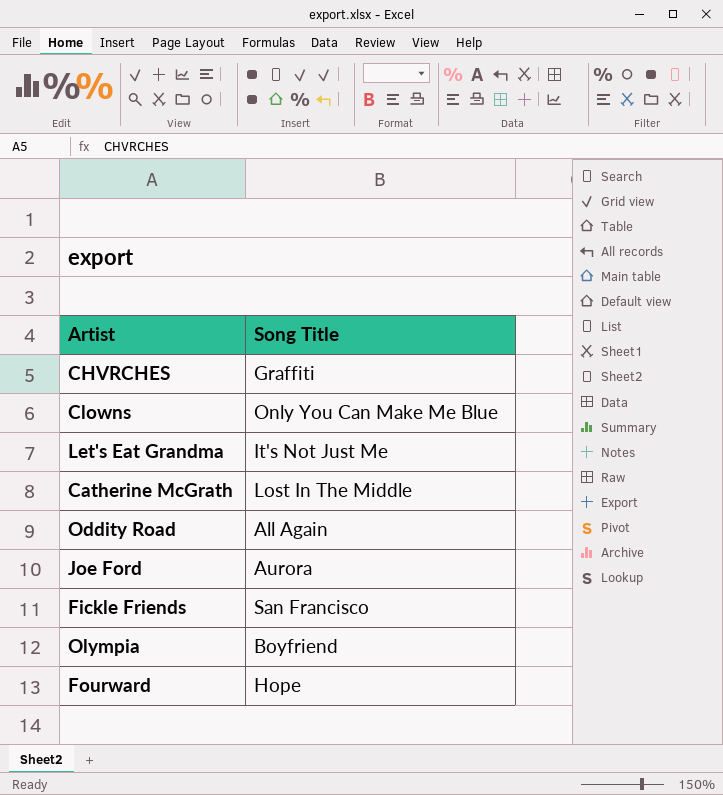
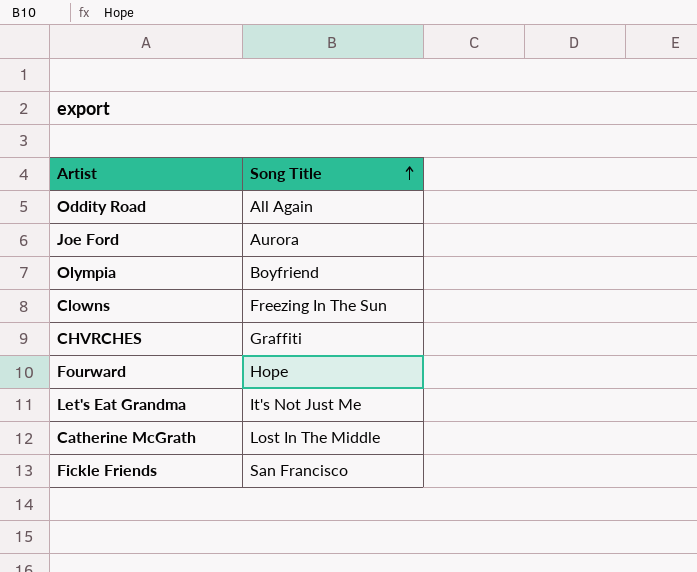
row order: none -> Song Title ascending
Clowns | Song Title: Only You Can Make Me Blue -> Freezing In The Sun

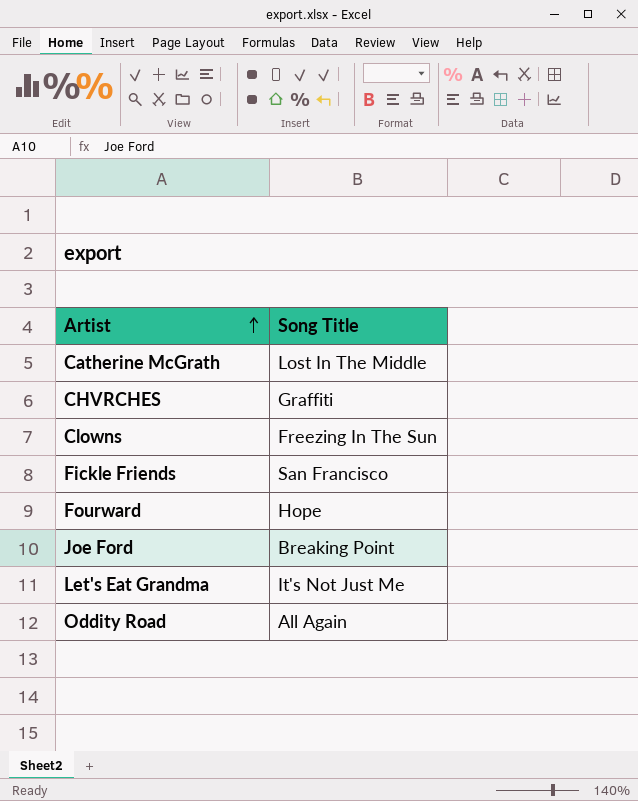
row order: Song Title ascending -> Artist ascending
row Olympia: Boyfriend -> none
Joe Ford | Song Title: Aurora -> Breaking Point

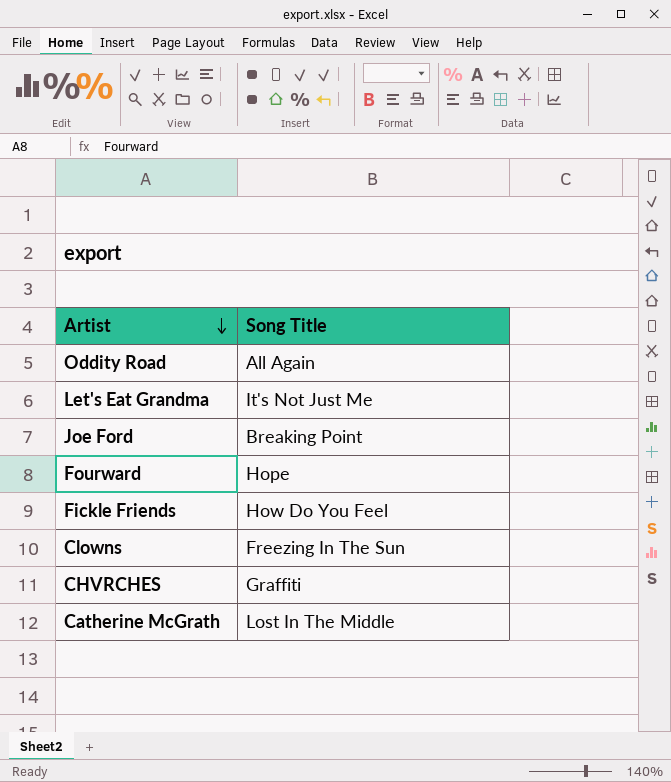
row order: Artist ascending -> Artist descending
Fickle Friends | Song Title: San Francisco -> How Do You Feel

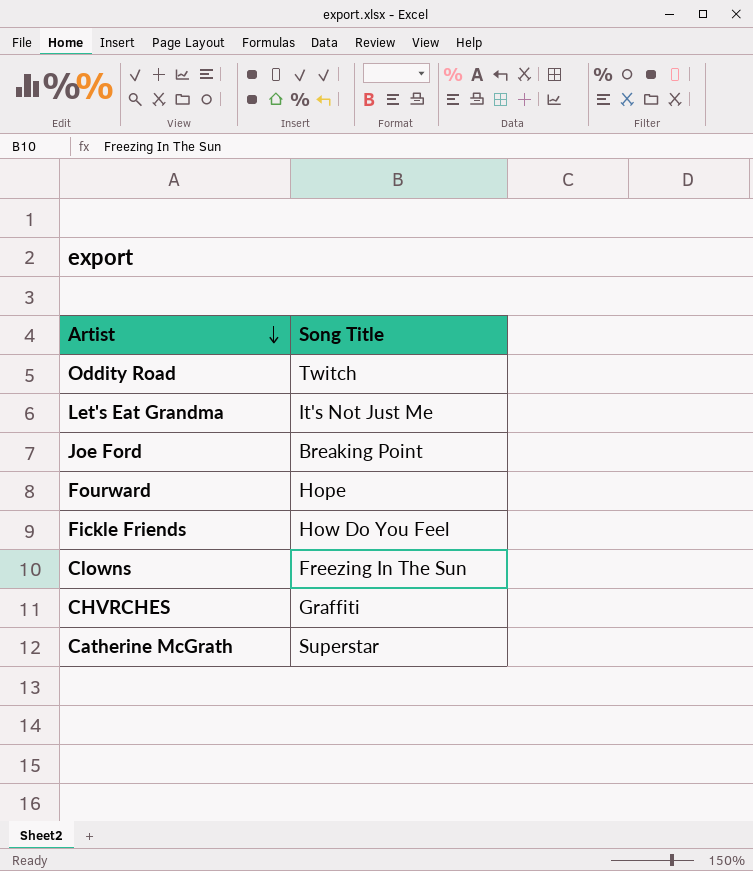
Oddity Road | Song Title: All Again -> Twitch
Catherine McGrath | Song Title: Lost In The Middle -> Superstar

